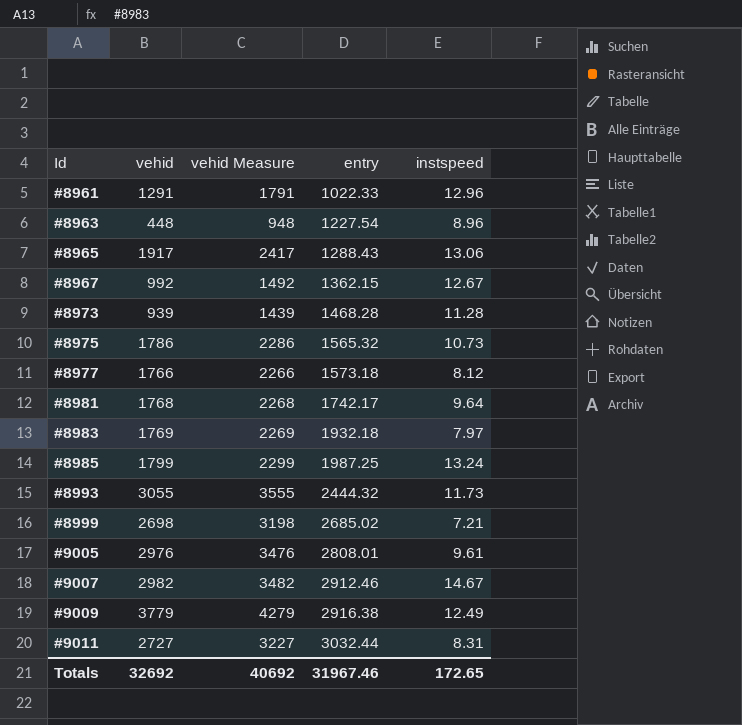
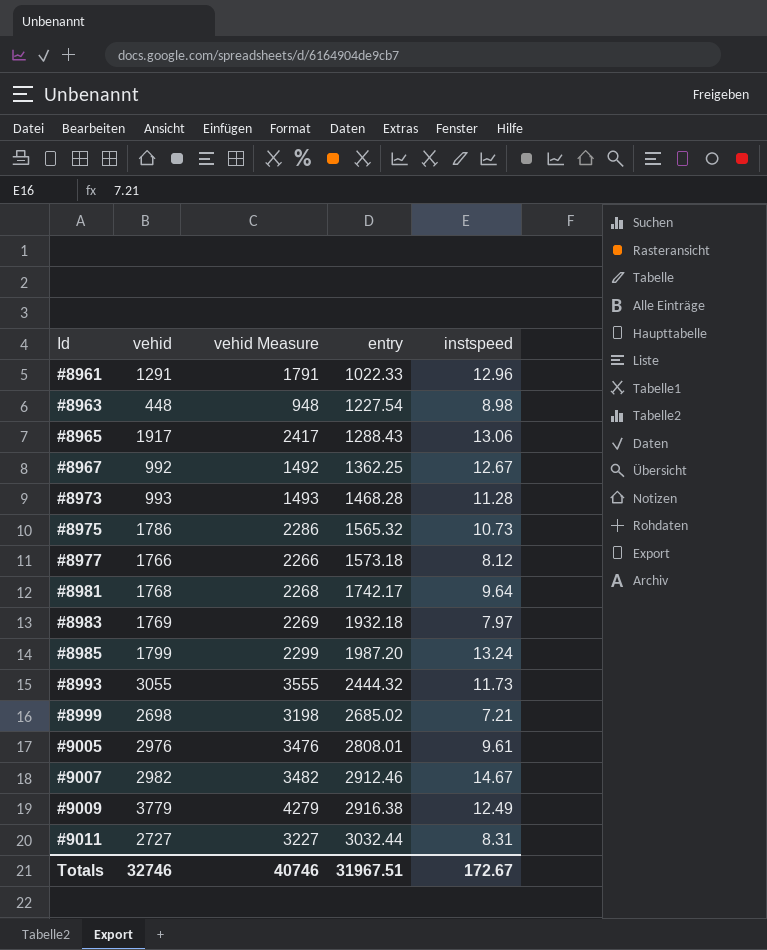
#8963 | instspeed: 8.96 -> 8.98
#8967 | entry: 1362.15 -> 1362.25
#8973 | vehid: 939 -> 993
#8973 | vehid Measure: 1439 -> 1493
#8985 | entry: 1987.25 -> 1987.20
Totals | vehid: 32692 -> 32746
Totals | vehid Measure: 40692 -> 40746
Totals | entry: 31967.46 -> 31967.51
Totals | instspeed: 172.65 -> 172.67

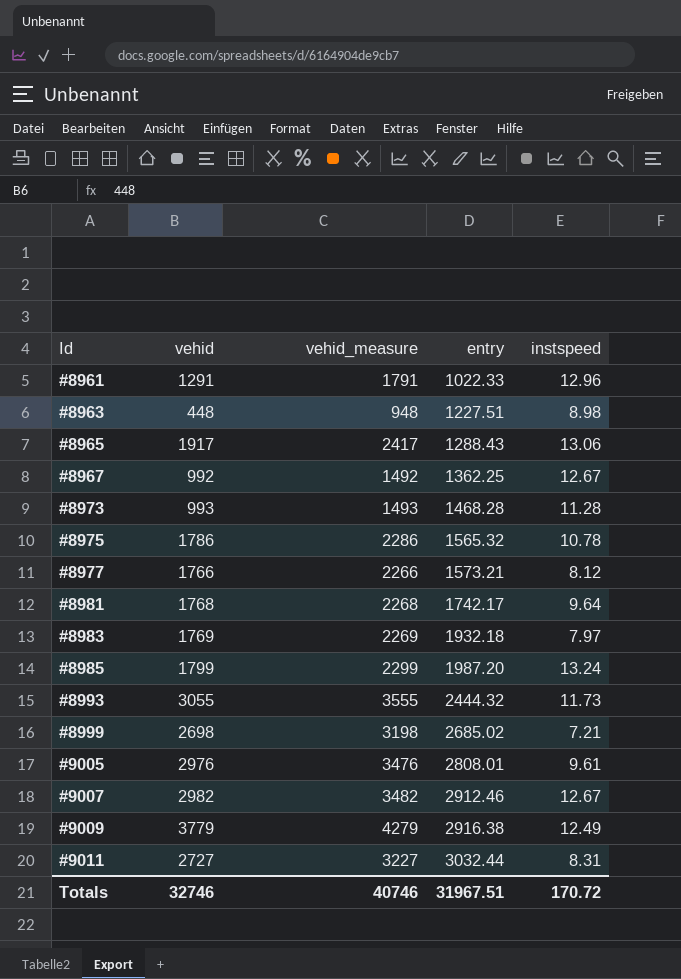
column name: vehid Measure -> vehid_measure
#8963 | entry: 1227.54 -> 1227.51
#8975 | instspeed: 10.73 -> 10.78
#8977 | entry: 1573.18 -> 1573.21
#9007 | instspeed: 14.67 -> 12.67
Totals | instspeed: 172.67 -> 170.72

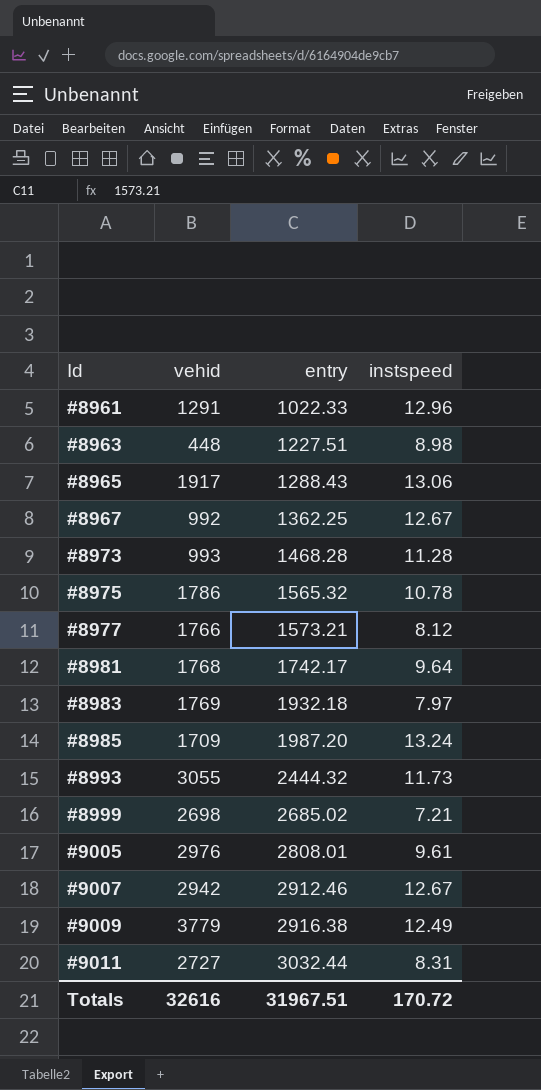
column vehid_measure | formula: [vehid] + 500 -> none
#8985 | vehid: 1799 -> 1709
#9007 | vehid: 2982 -> 2942
Totals | vehid: 32746 -> 32616

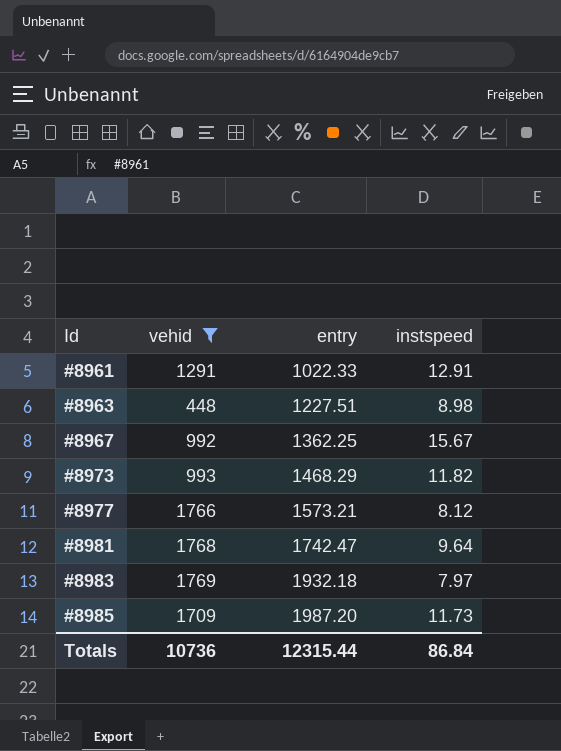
filter: none -> vehid <= 1769
#8961 | instspeed: 12.96 -> 12.91
#8967 | instspeed: 12.67 -> 15.67
#8973 | entry: 1468.28 -> 1468.29
#8973 | instspeed: 11.28 -> 11.82
#8981 | entry: 1742.17 -> 1742.47
#8985 | instspeed: 13.24 -> 11.73
Totals | vehid: 32616 -> 10736
Totals | entry: 31967.51 -> 12315.44
Totals | instspeed: 170.72 -> 86.84

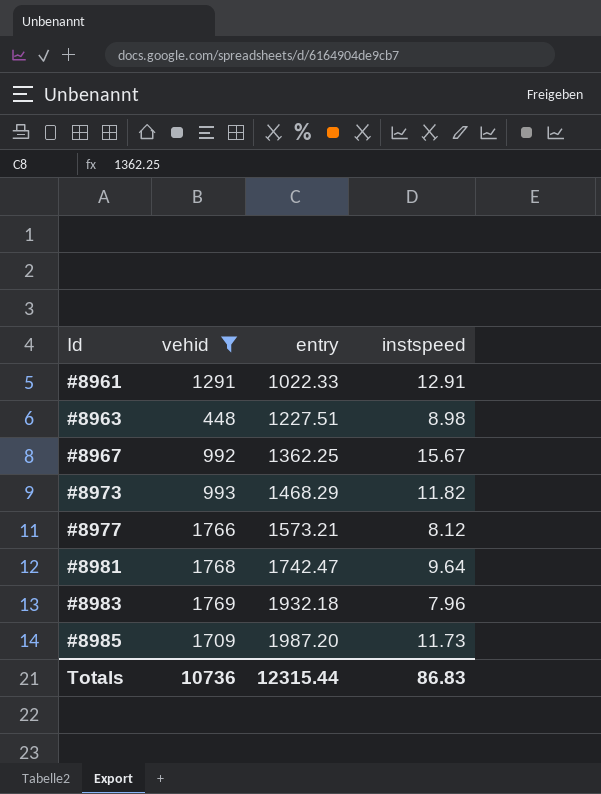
#8983 | instspeed: 7.97 -> 7.96
Totals | instspeed: 86.84 -> 86.83

